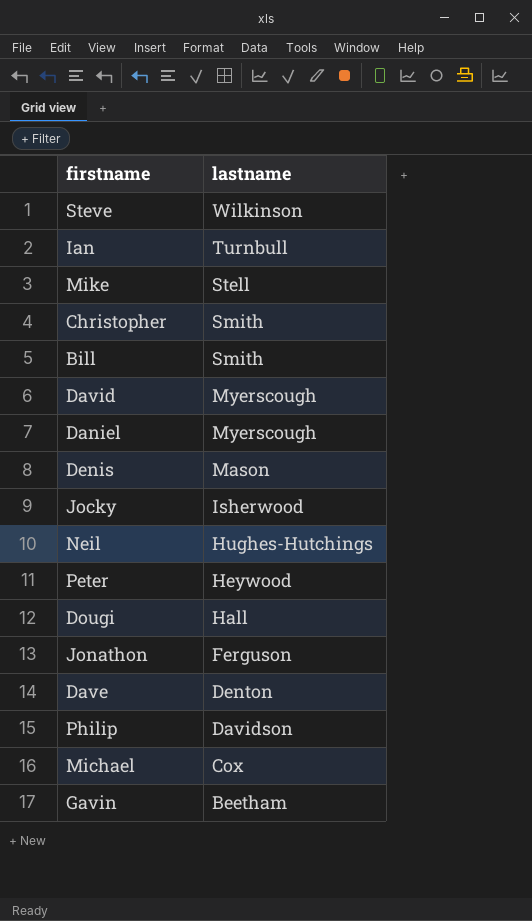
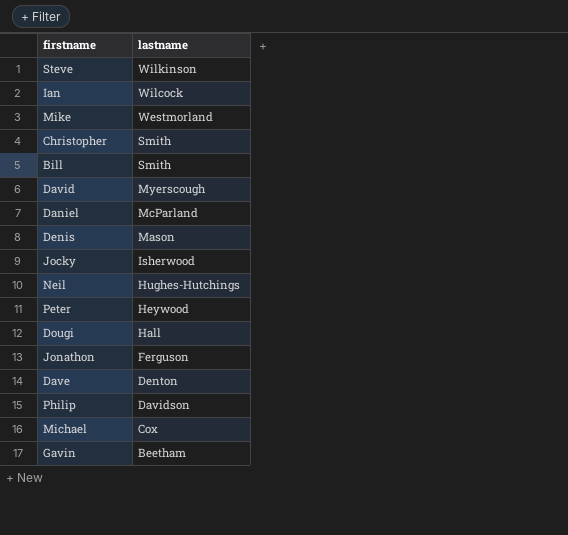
Ian | lastname: Turnbull -> Wilcock
Mike | lastname: Stell -> Westmorland
Daniel | lastname: Myerscough -> McParland

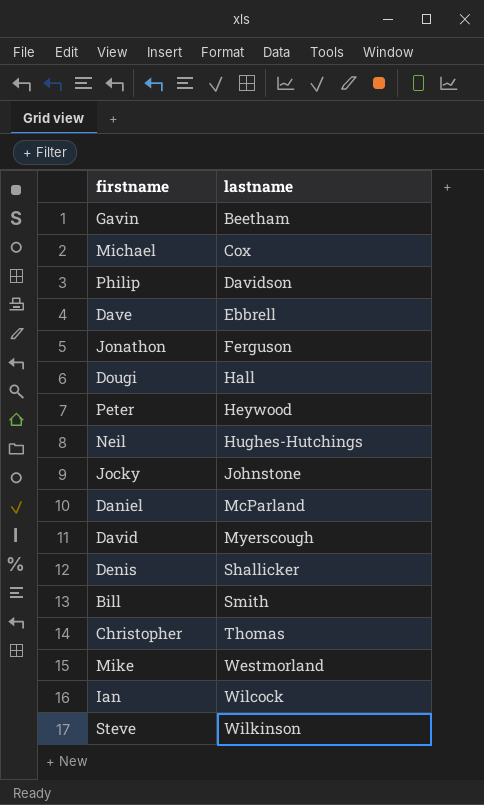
row order: lastname descending -> lastname ascending
Dave | lastname: Denton -> Ebbrell
Jocky | lastname: Isherwood -> Johnstone
Denis | lastname: Mason -> Shallicker
Christopher | lastname: Smith -> Thomas

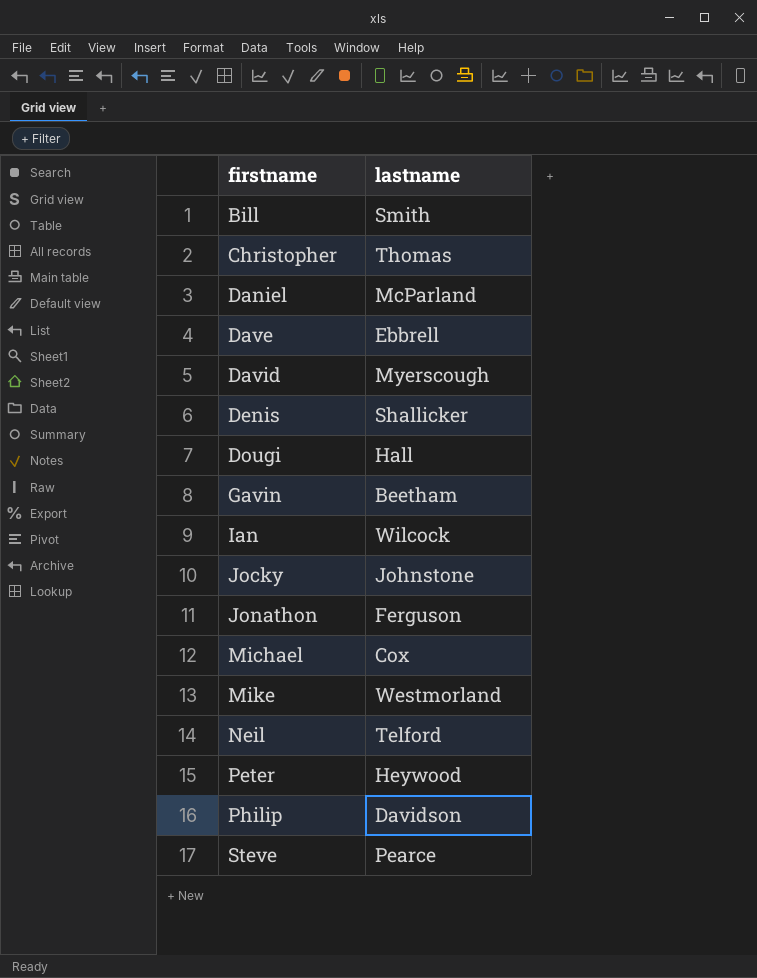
row order: lastname ascending -> firstname ascending
Neil | lastname: Hughes-Hutchings -> Telford
Steve | lastname: Wilkinson -> Pearce

